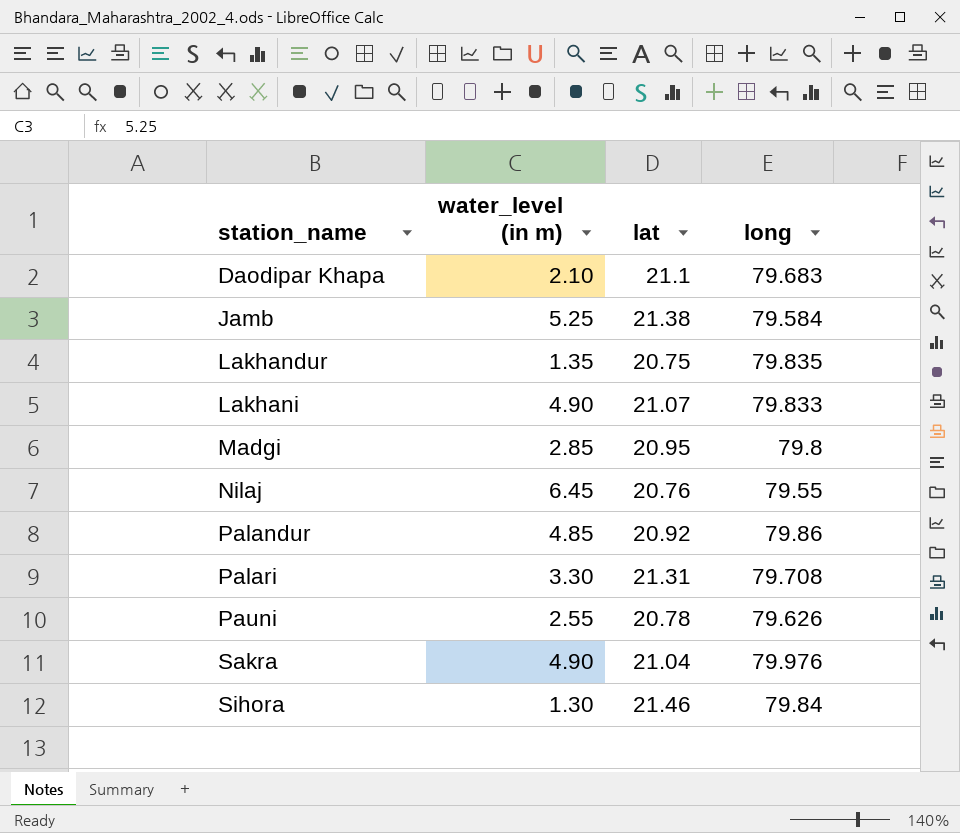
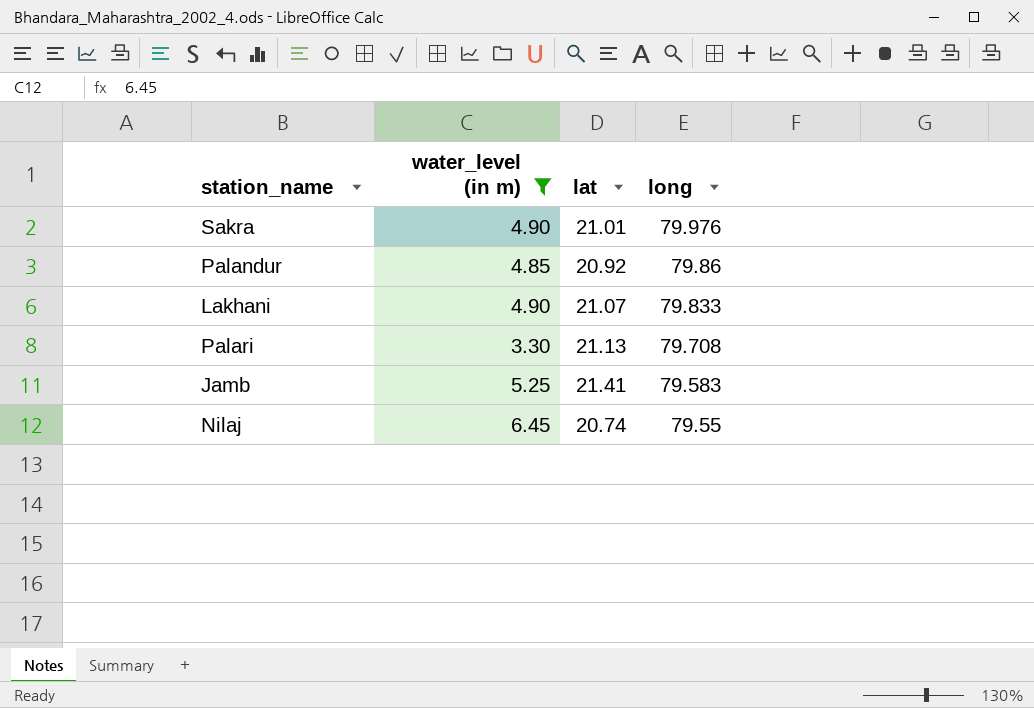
filter: none -> water_level (in m) >= 3.30
row order: station_name ascending -> long descending
Sakra | lat: 21.04 -> 21.01
Palari | lat: 21.31 -> 21.13
Jamb | lat: 21.38 -> 21.41
Jamb | long: 79.584 -> 79.583
Nilaj | lat: 20.76 -> 20.74

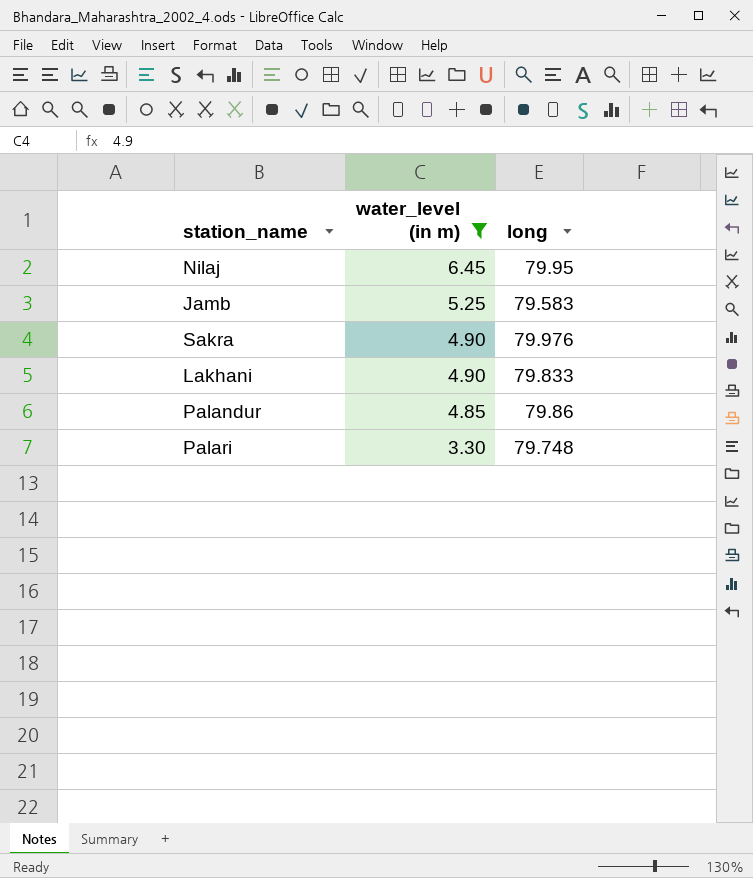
row order: long descending -> water_level (in m) descending
column lat | position: 3 -> none
Nilaj | long: 79.55 -> 79.95
Palari | long: 79.708 -> 79.748

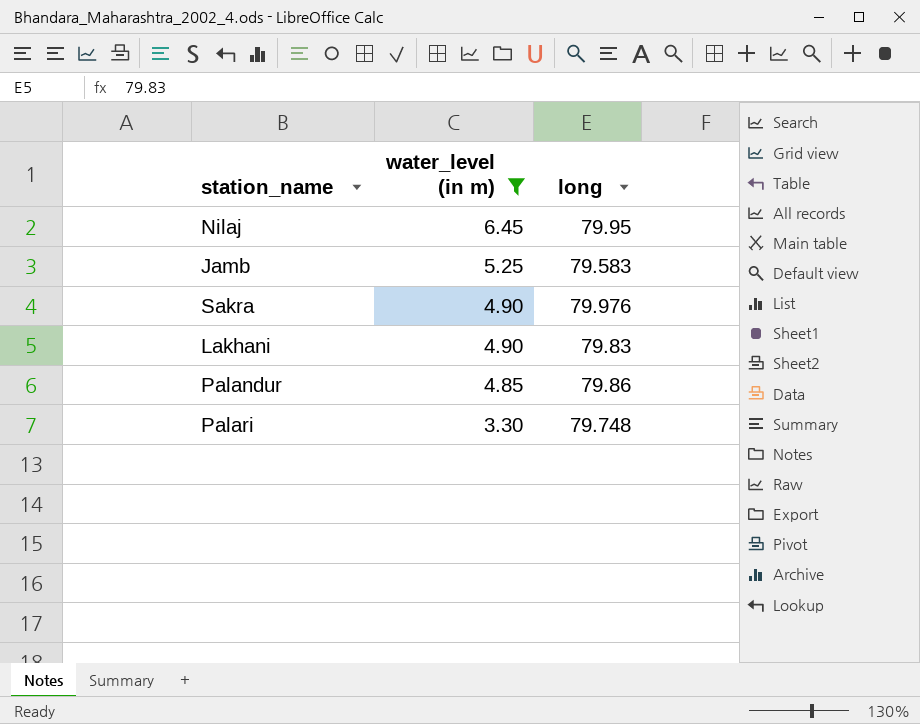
Lakhani | long: 79.833 -> 79.83

